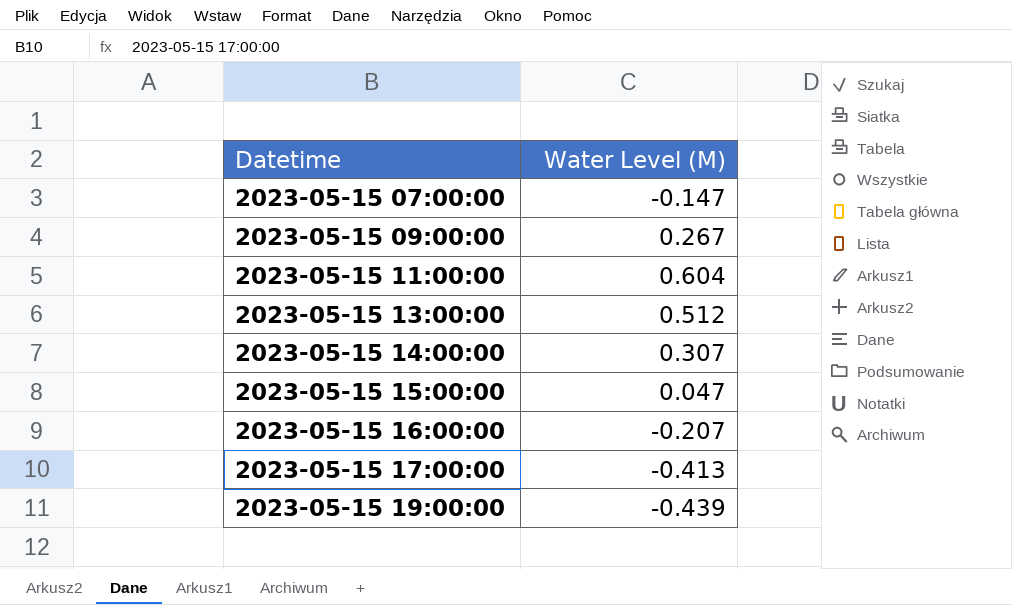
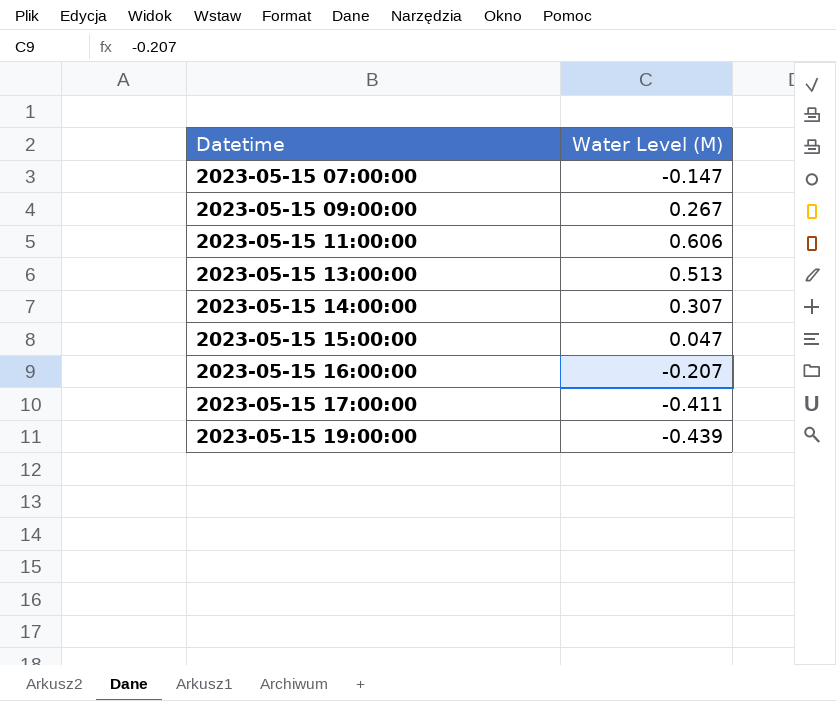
2023-05-15 11:00:00 | Water Level (M): 0.604 -> 0.606
2023-05-15 13:00:00 | Water Level (M): 0.512 -> 0.513
2023-05-15 17:00:00 | Water Level (M): -0.413 -> -0.411

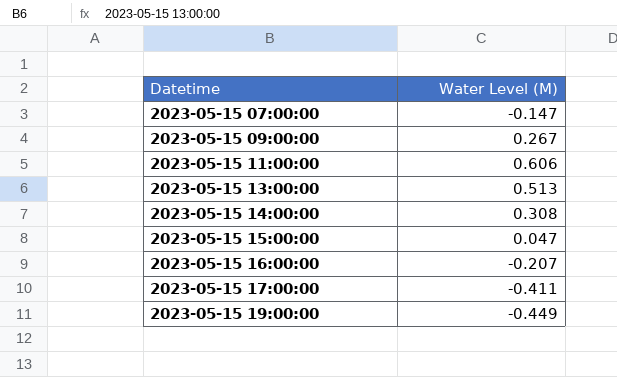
2023-05-15 14:00:00 | Water Level (M): 0.307 -> 0.308
2023-05-15 19:00:00 | Water Level (M): -0.439 -> -0.449

